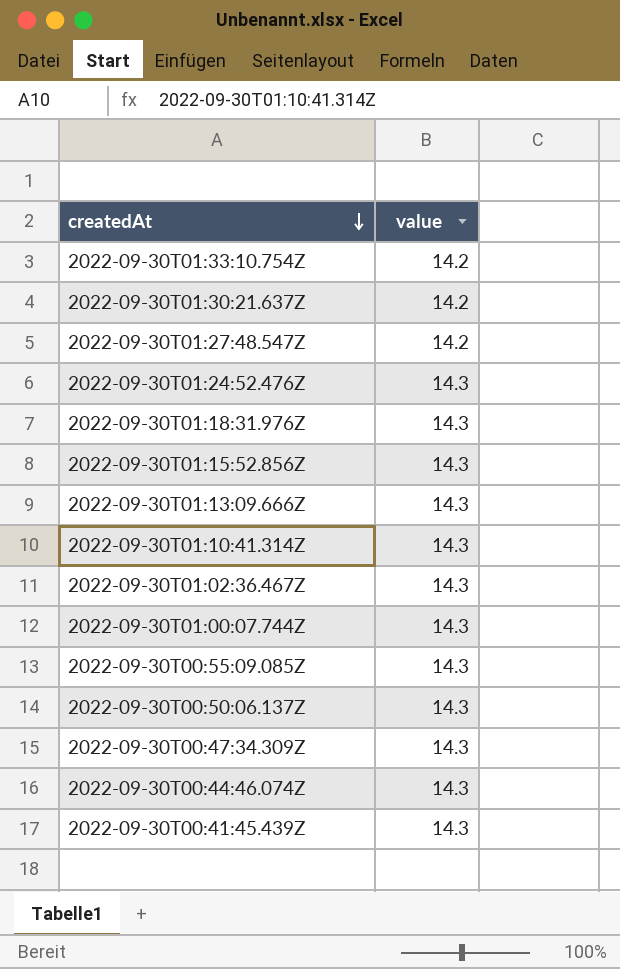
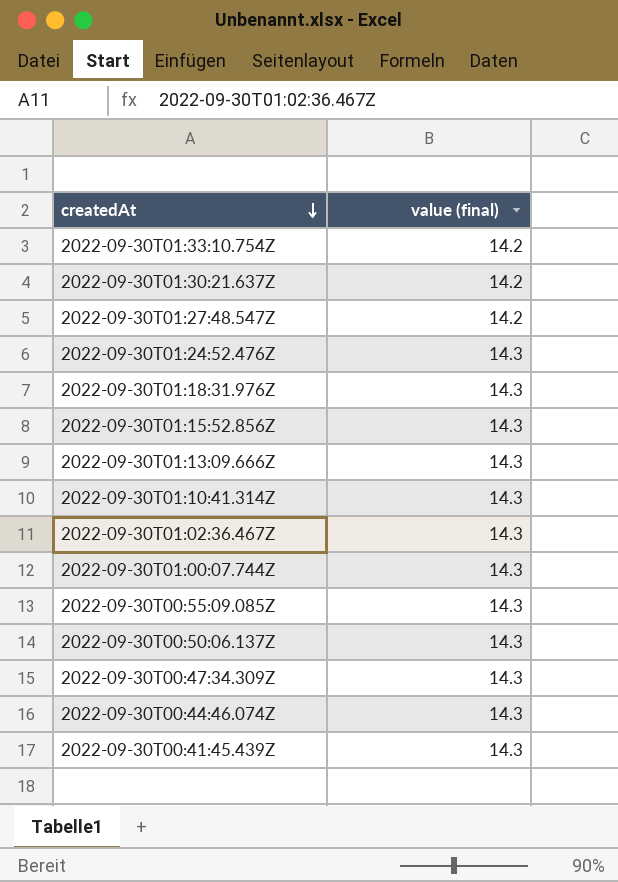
column name: value -> value (final)

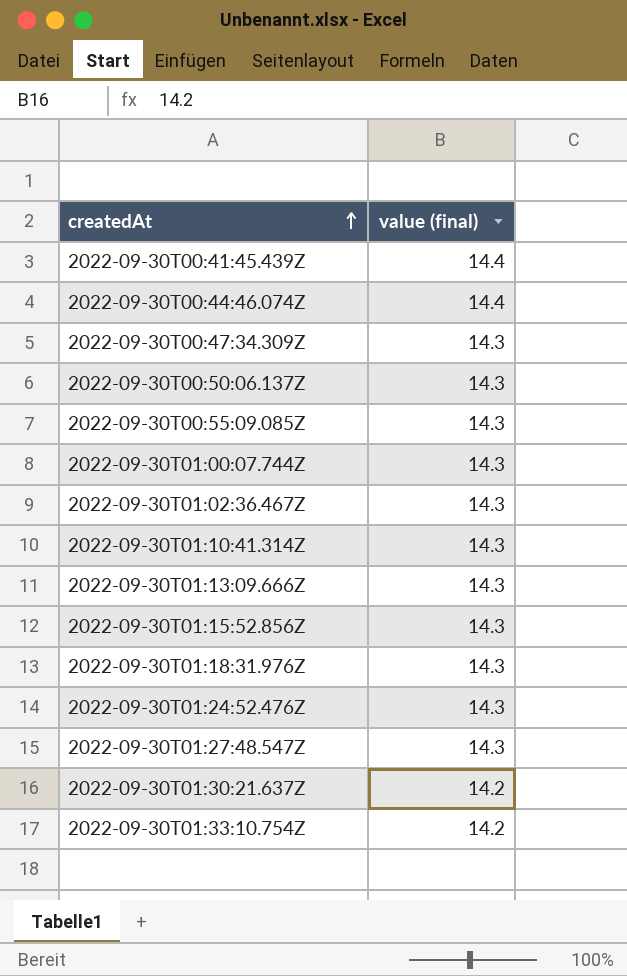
row order: createdAt descending -> createdAt ascending
2022-09-30T00:41:45.439Z | value (final): 14.3 -> 14.4
2022-09-30T00:44:46.074Z | value (final): 14.3 -> 14.4
2022-09-30T01:27:48.547Z | value (final): 14.2 -> 14.3

